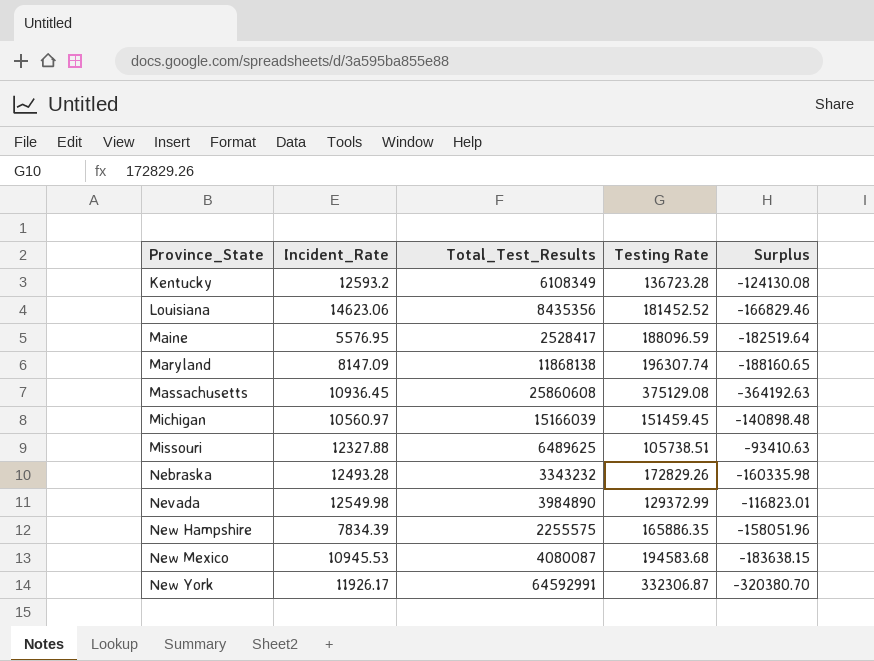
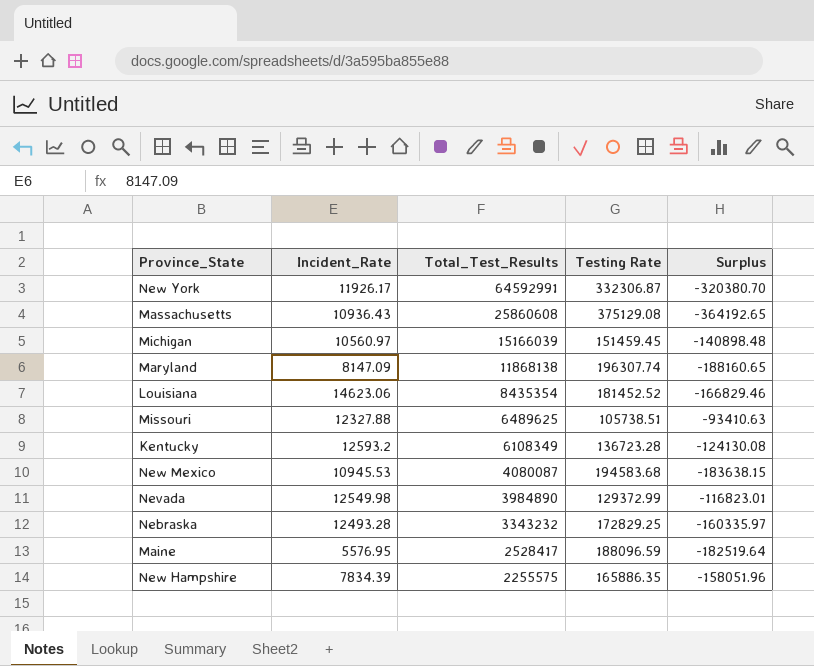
row order: Province_State ascending -> Total_Test_Results descending
Massachusetts | Incident_Rate: 10936.45 -> 10936.43
Massachusetts | Surplus: -364192.63 -> -364192.65
Louisiana | Total_Test_Results: 8435356 -> 8435354
Nebraska | Testing Rate: 172829.26 -> 172829.25
Nebraska | Surplus: -160335.98 -> -160335.97

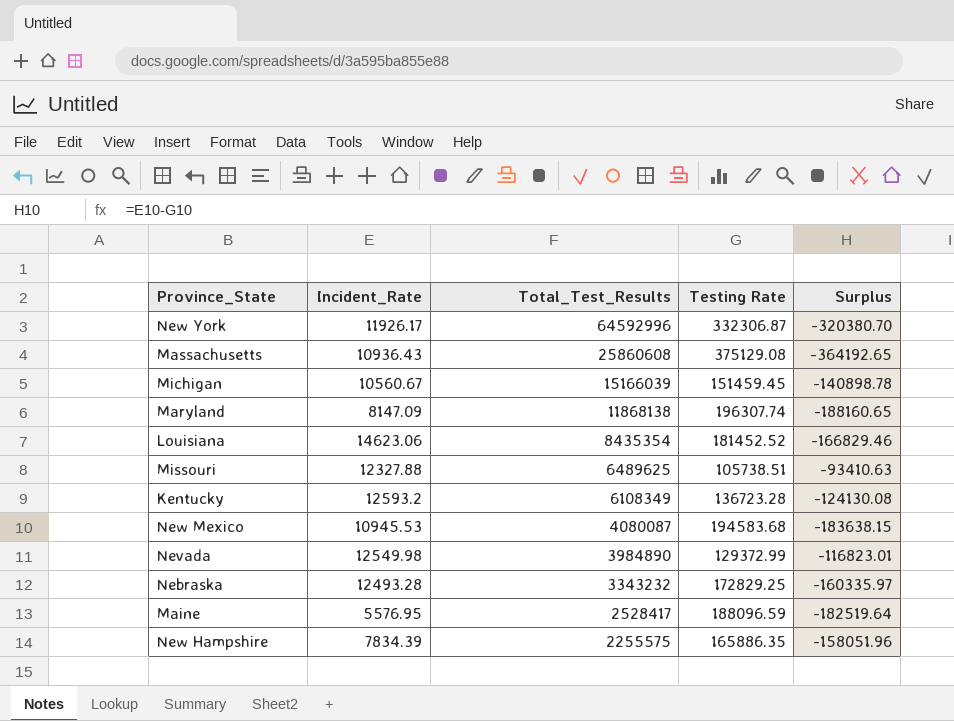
New York | Total_Test_Results: 64592991 -> 64592996
Michigan | Incident_Rate: 10560.97 -> 10560.67
Michigan | Surplus: -140898.48 -> -140898.78

